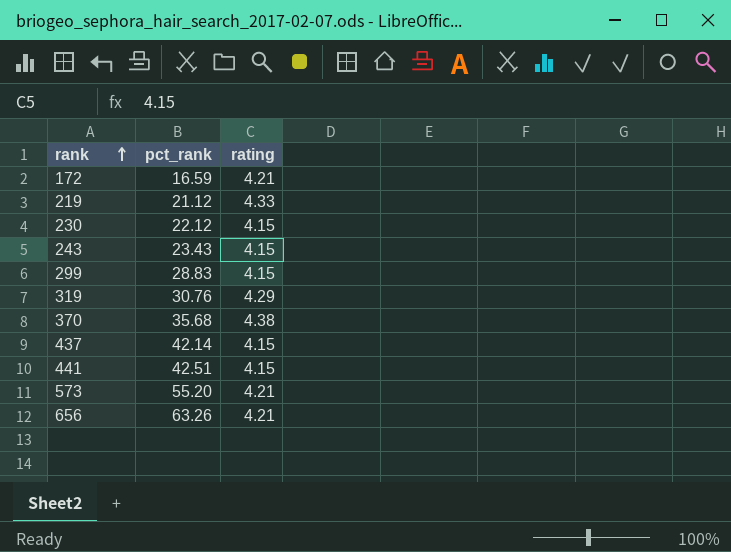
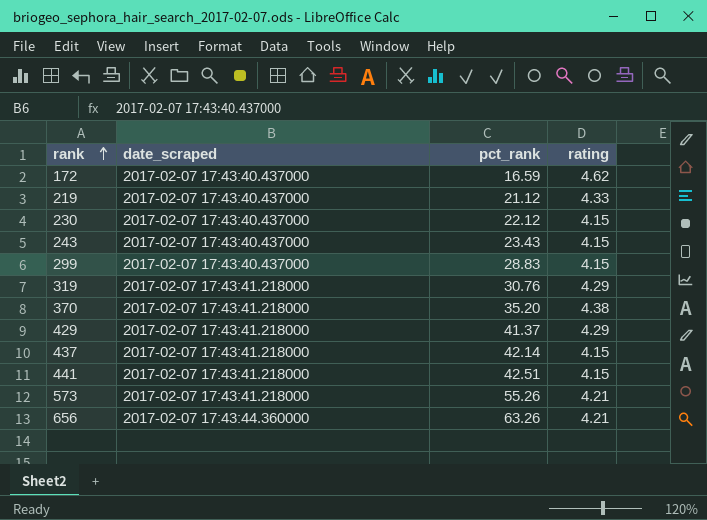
column date_scraped | position: none -> 2
172 | rating: 4.21 -> 4.62
370 | pct_rank: 35.68 -> 35.20
row 429: none -> 2017-02-07 17:43:41.218000 | 41.37 | 4.29
573 | pct_rank: 55.20 -> 55.26

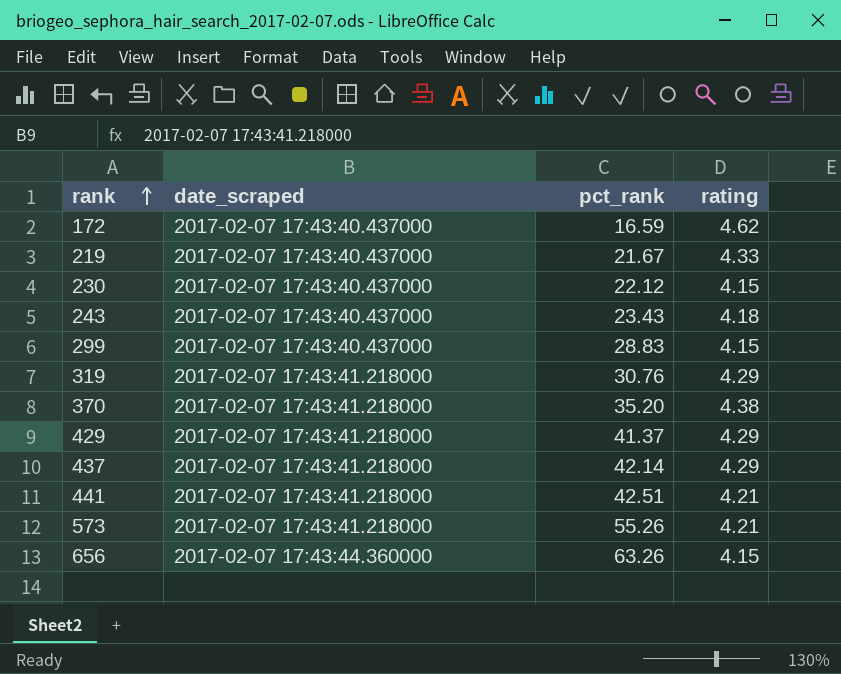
219 | pct_rank: 21.12 -> 21.67
243 | rating: 4.15 -> 4.18
437 | rating: 4.15 -> 4.29
441 | rating: 4.15 -> 4.21
656 | rating: 4.21 -> 4.15

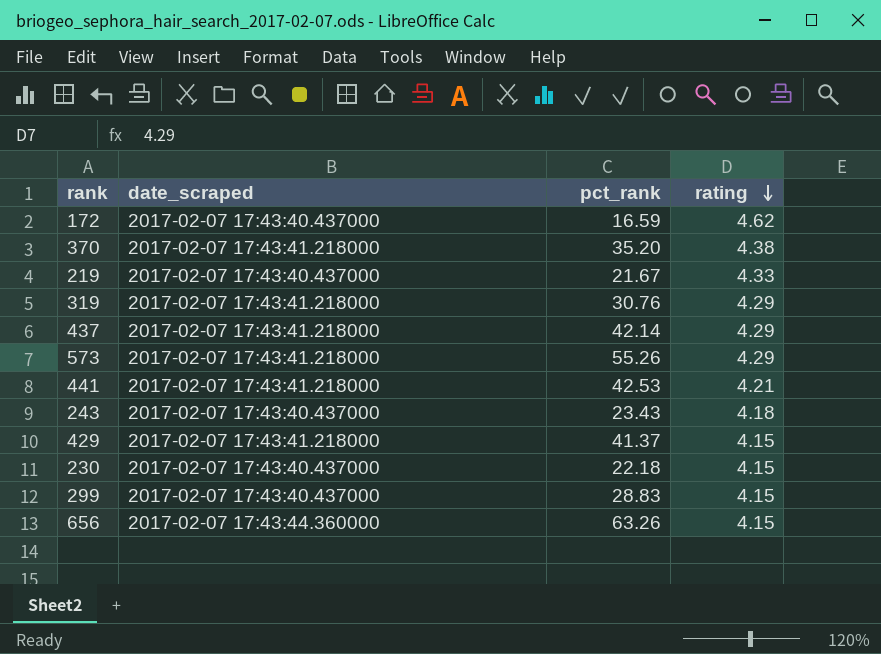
row order: rank ascending -> rating descending
573 | rating: 4.21 -> 4.29
441 | pct_rank: 42.51 -> 42.53
429 | rating: 4.29 -> 4.15
230 | pct_rank: 22.12 -> 22.18

